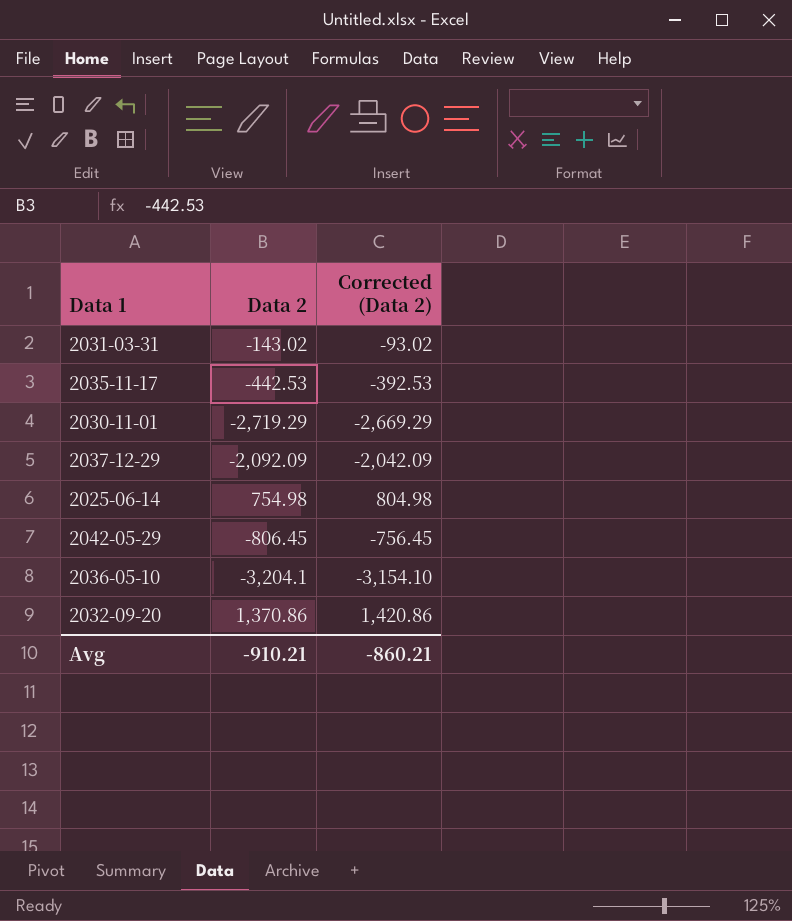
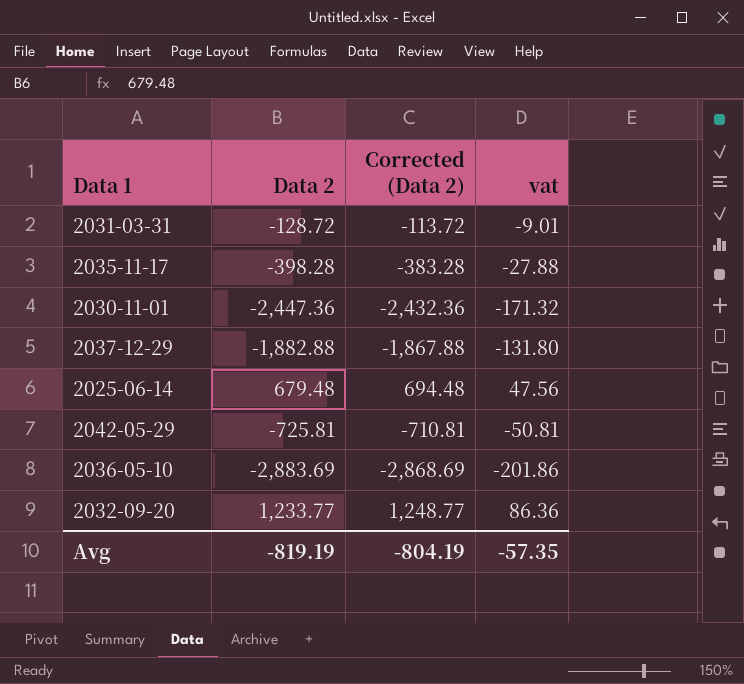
column Corrected (Data 2) | formula: [Data 2] + 50 -> [Data 2] + 15
column vat | formula: none -> [Data 2] * 0.07
2031-03-31 | Data 2: -143.02 -> -128.72
2035-11-17 | Data 2: -442.53 -> -398.28
2030-11-01 | Data 2: -2,719.29 -> -2,447.36
2037-12-29 | Data 2: -2,092.09 -> -1,882.88
2025-06-14 | Data 2: 754.98 -> 679.48
2042-05-29 | Data 2: -806.45 -> -725.81
2036-05-10 | Data 2: -3,204.1 -> -2,883.69
2032-09-20 | Data 2: 1,370.86 -> 1,233.77
Avg | Data 2: -910.21 -> -819.19
Avg | Corrected (Data 2): -860.21 -> -804.19

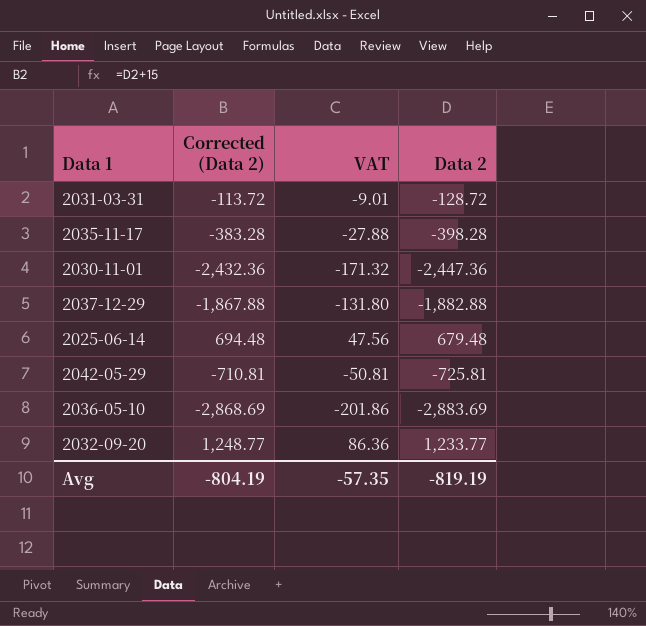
column name: vat -> VAT
column Data 2 | position: 2 -> 4

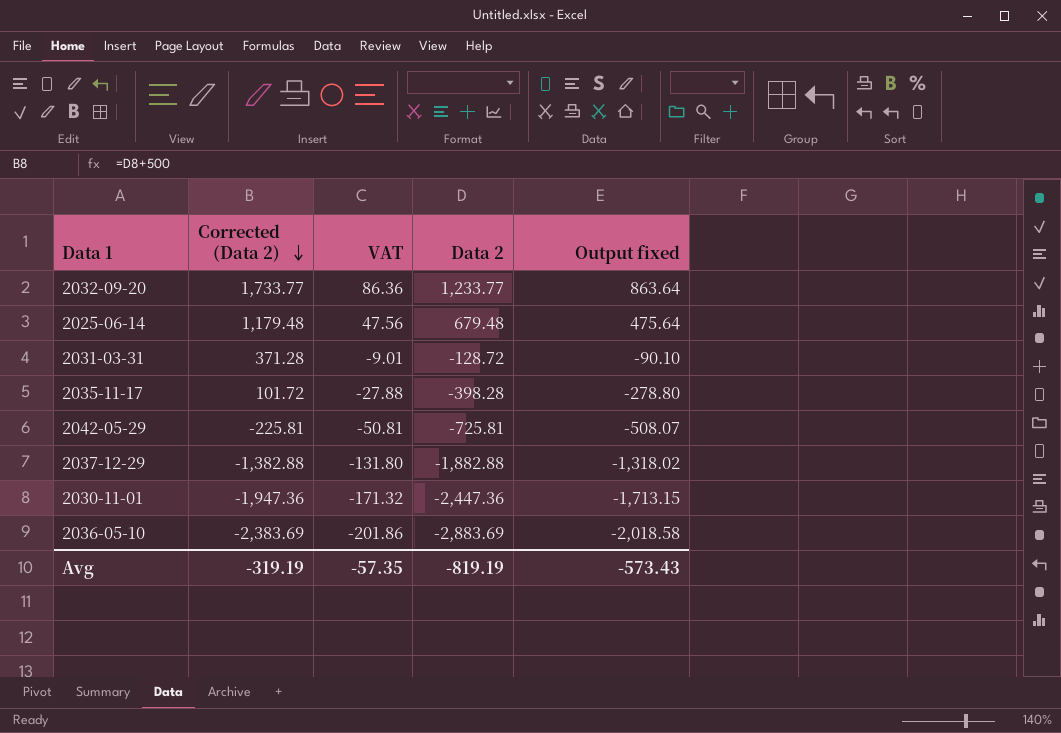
row order: none -> Corrected (Data 2) descending
column Corrected (Data 2) | formula: [Data 2] + 15 -> [Data 2] + 500
column Output fixed | formula: none -> [Data 2] * 0.7
Avg | Corrected (Data 2): -804.19 -> -319.19

